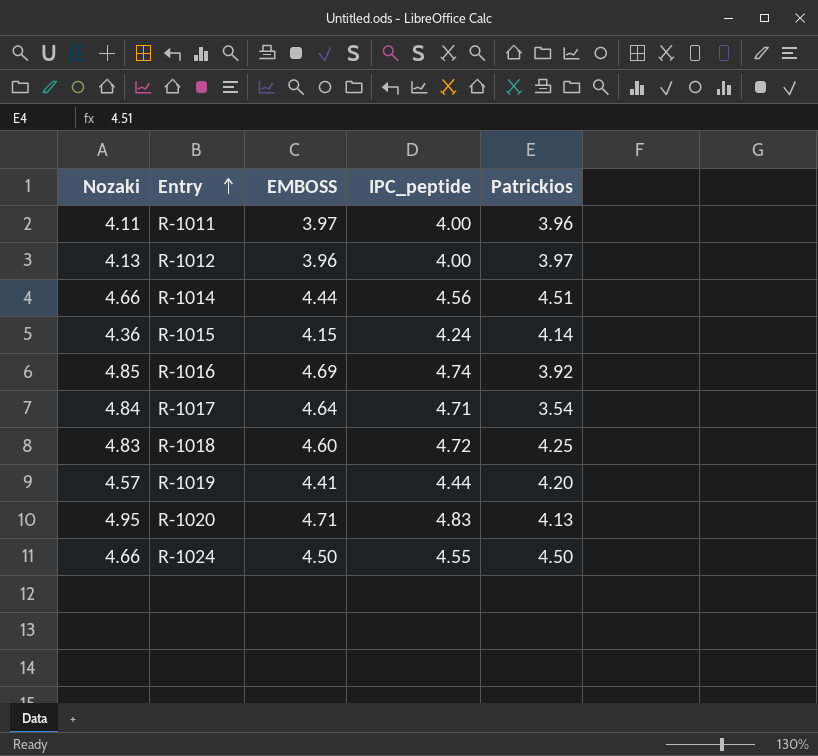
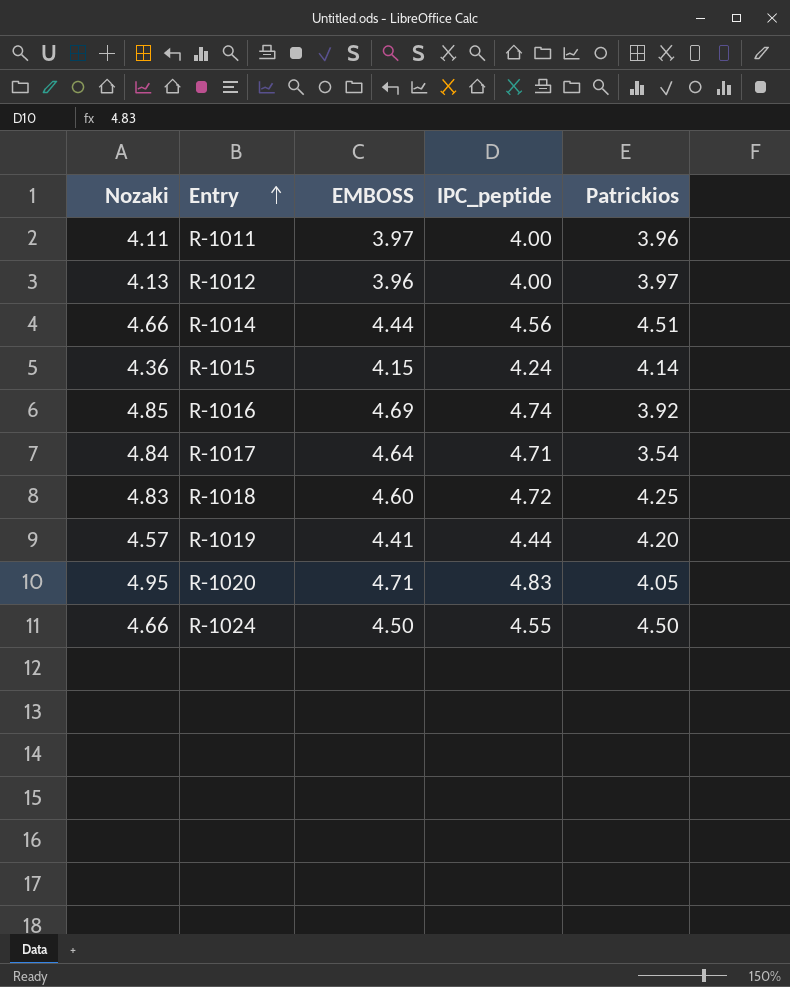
R-1020 | Patrickios: 4.13 -> 4.05

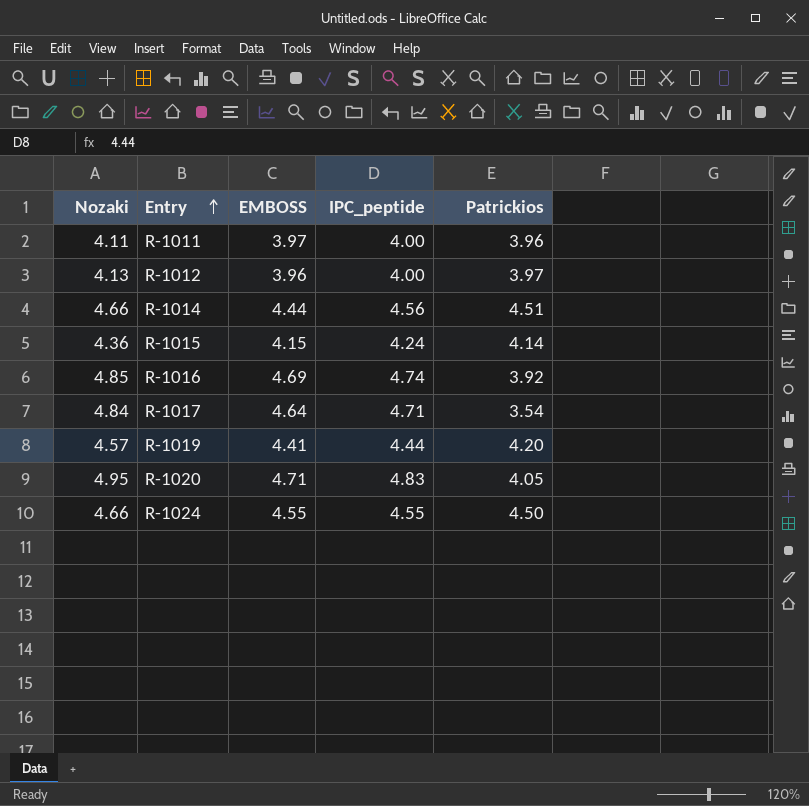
row R-1018: 4.83 | 4.60 | 4.72 | 4.25 -> none
R-1024 | EMBOSS: 4.50 -> 4.55

